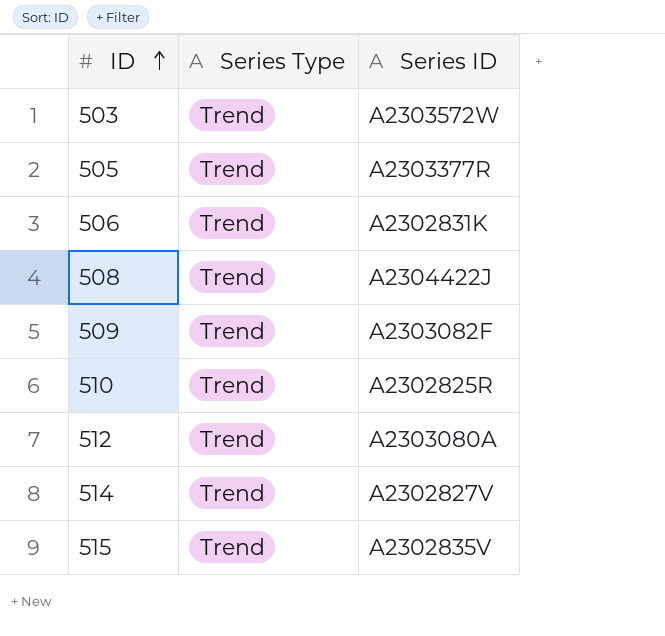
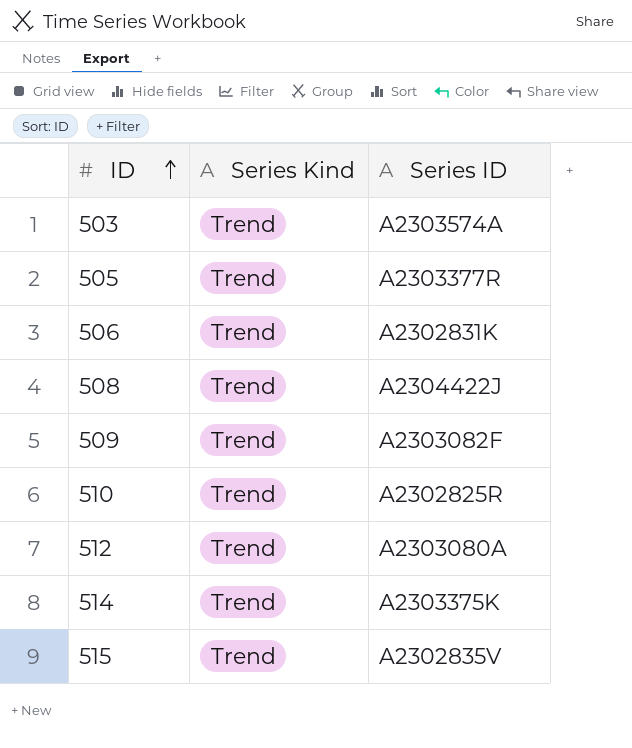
column name: Series Type -> Series Kind
503 | Series ID: A2303572W -> A2303574A
514 | Series ID: A2302827V -> A2303375K

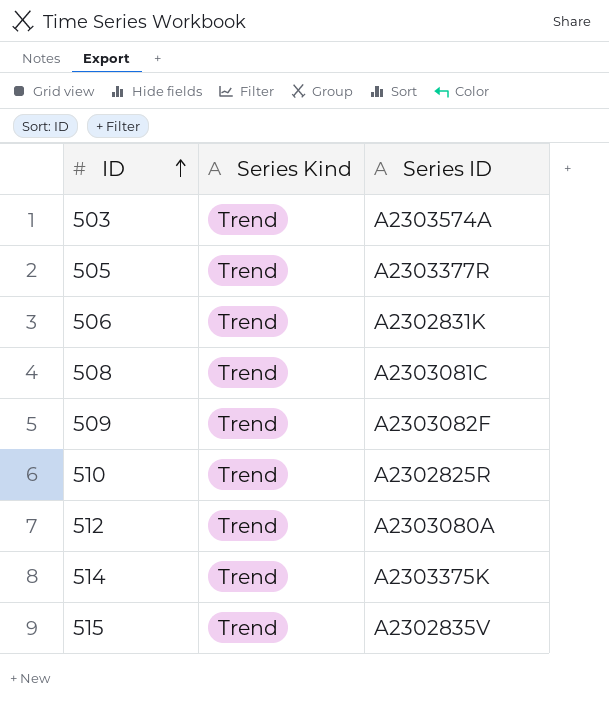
508 | Series ID: A2304422J -> A2303081C

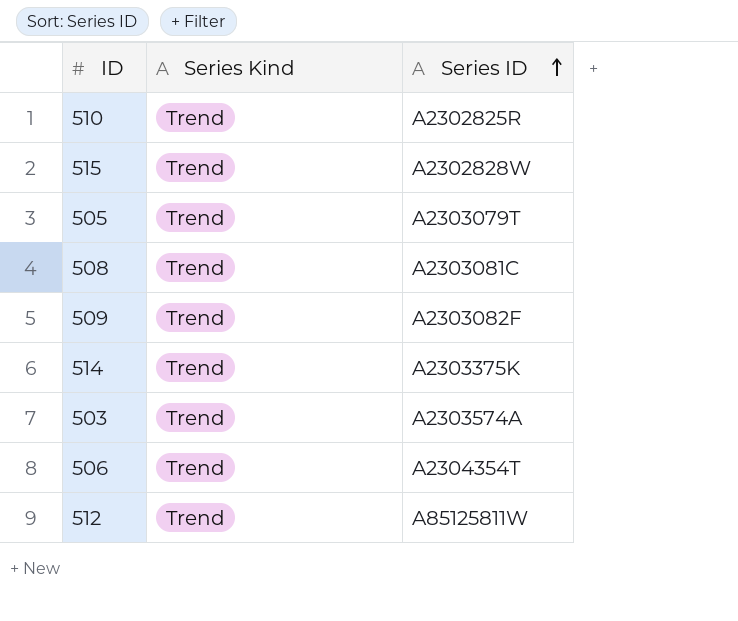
row order: ID ascending -> Series ID ascending
515 | Series ID: A2302835V -> A2302828W
505 | Series ID: A2303377R -> A2303079T
506 | Series ID: A2302831K -> A2304354T
512 | Series ID: A2303080A -> A85125811W

